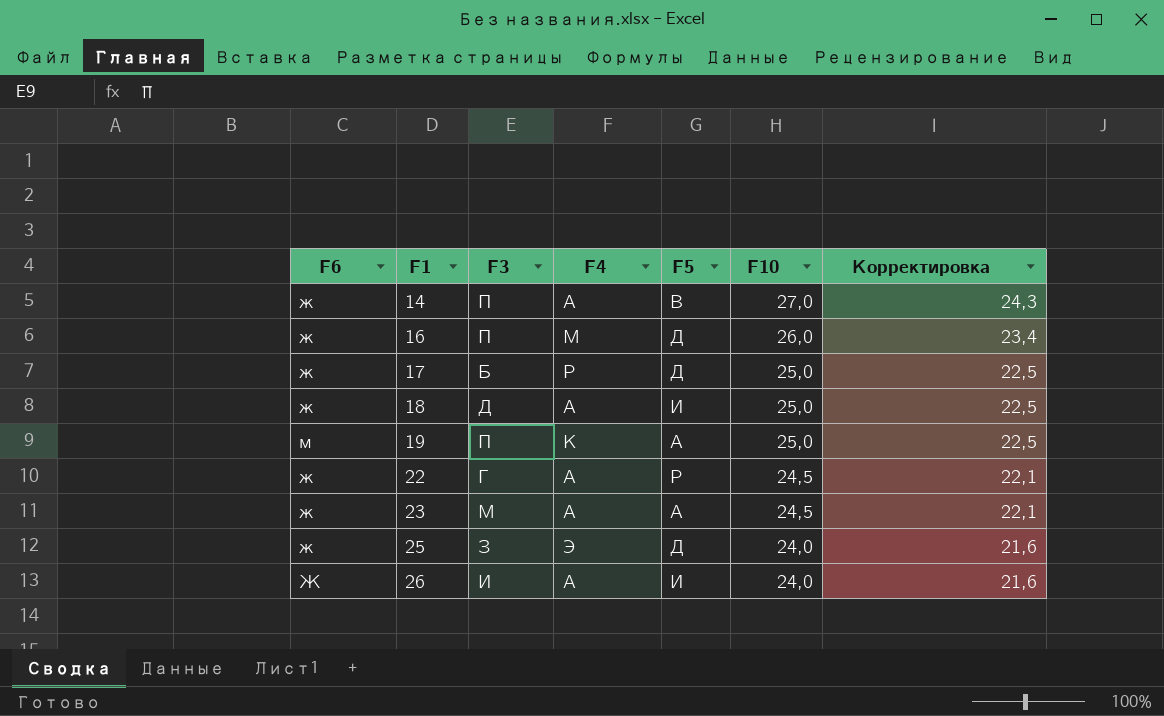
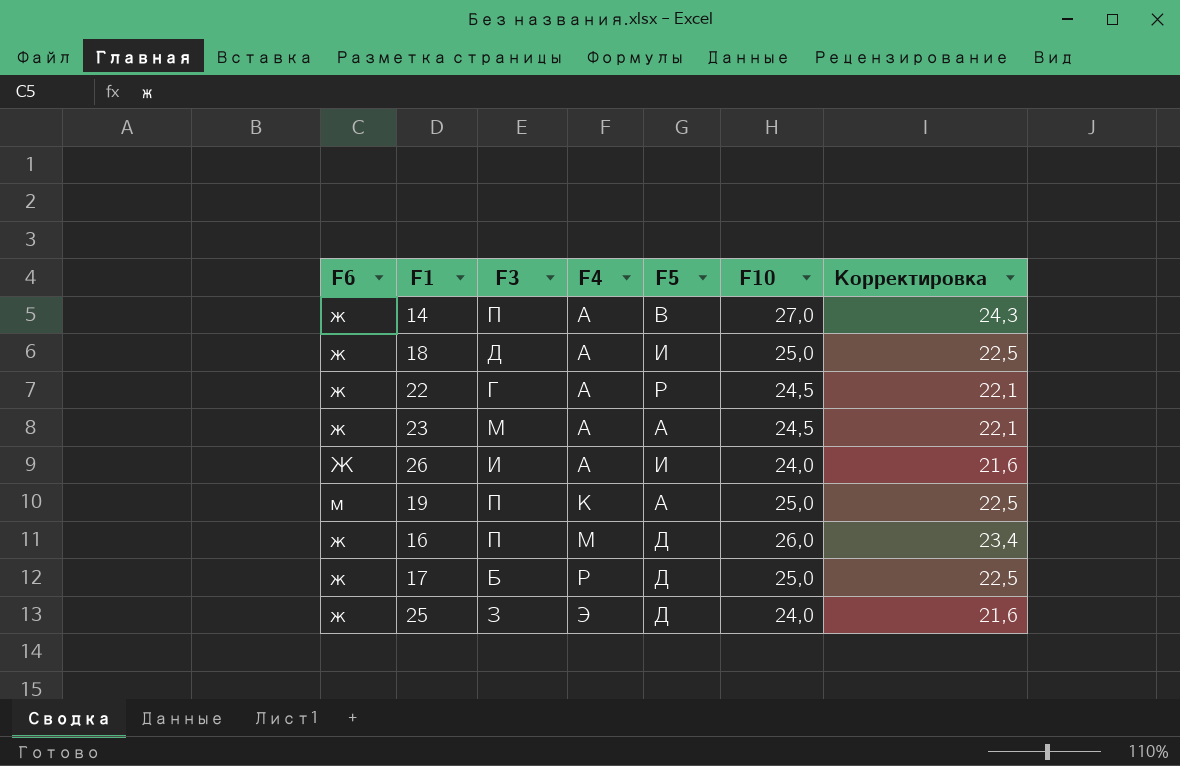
row order: F1 ascending -> F4 ascending

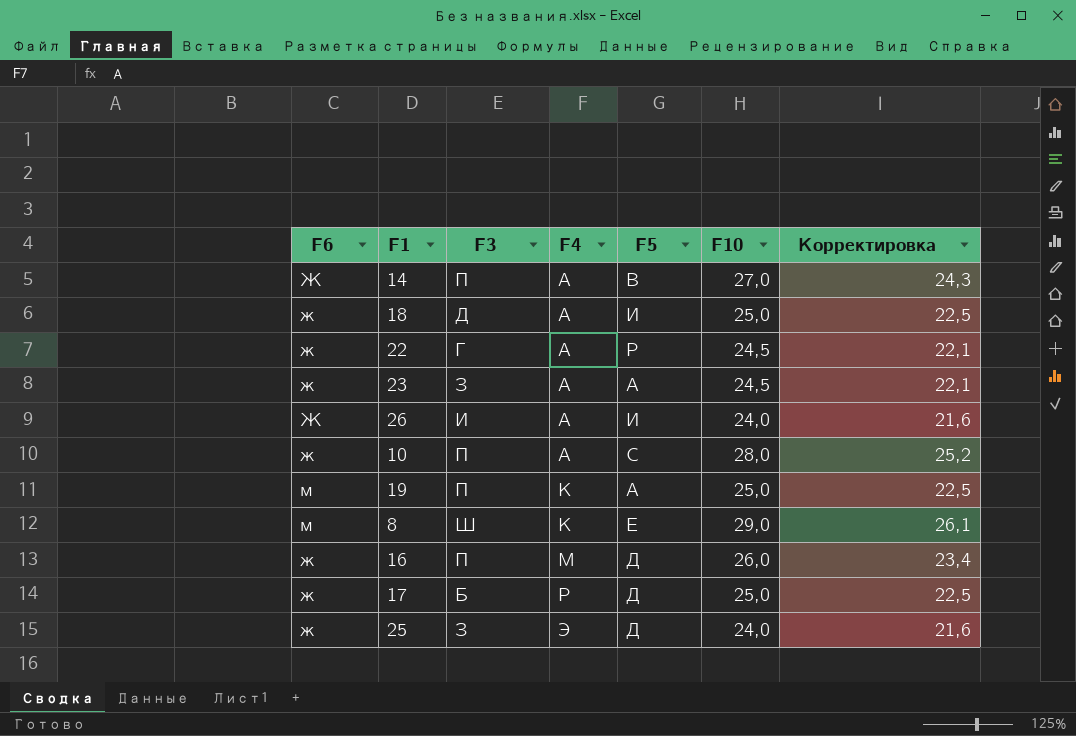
14 | F6: ж -> Ж
23 | F3: М -> З
row 10: none -> ж | П | А | С | 28,0 | 25,2
row 8: none -> м | Ш | К | Е | 29,0 | 26,1

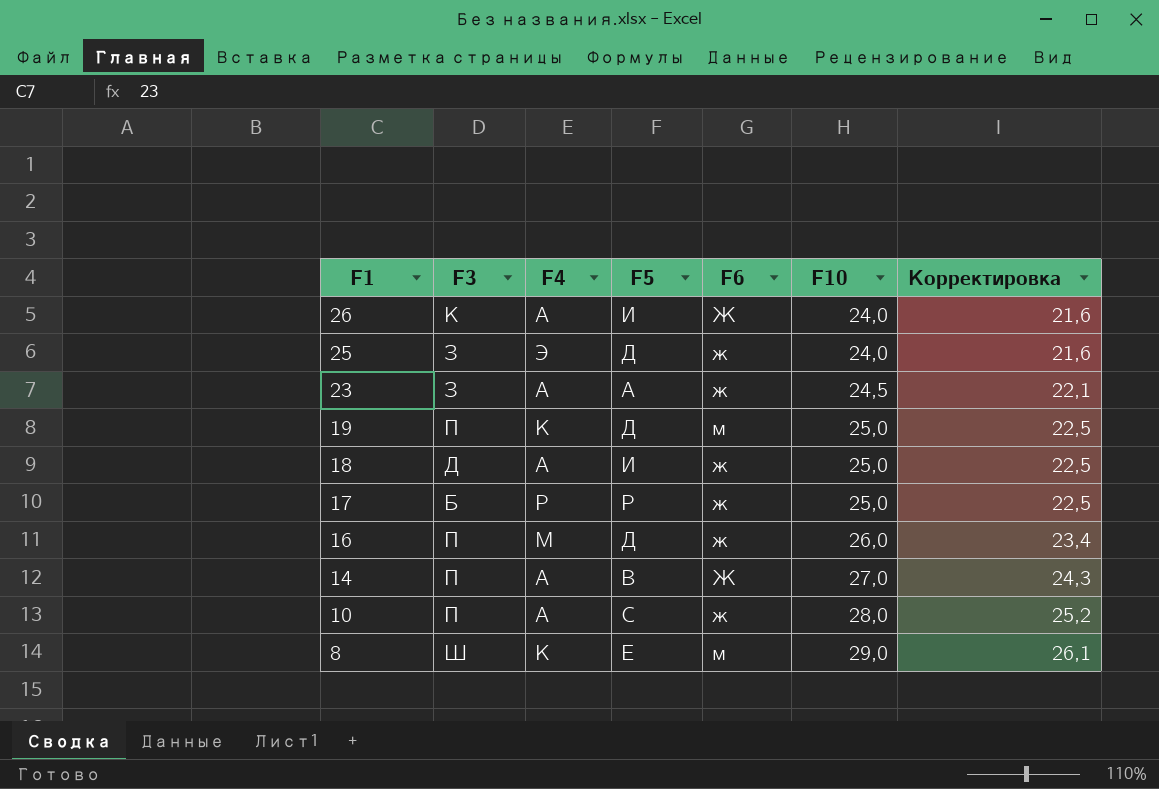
row order: F4 ascending -> F1 descending
column F6 | position: 1 -> 5
row 22: ж | Г | А | Р | 24,5 | 22,1 -> none
26 | F3: И -> К
19 | F5: А -> Д
17 | F5: Д -> Р

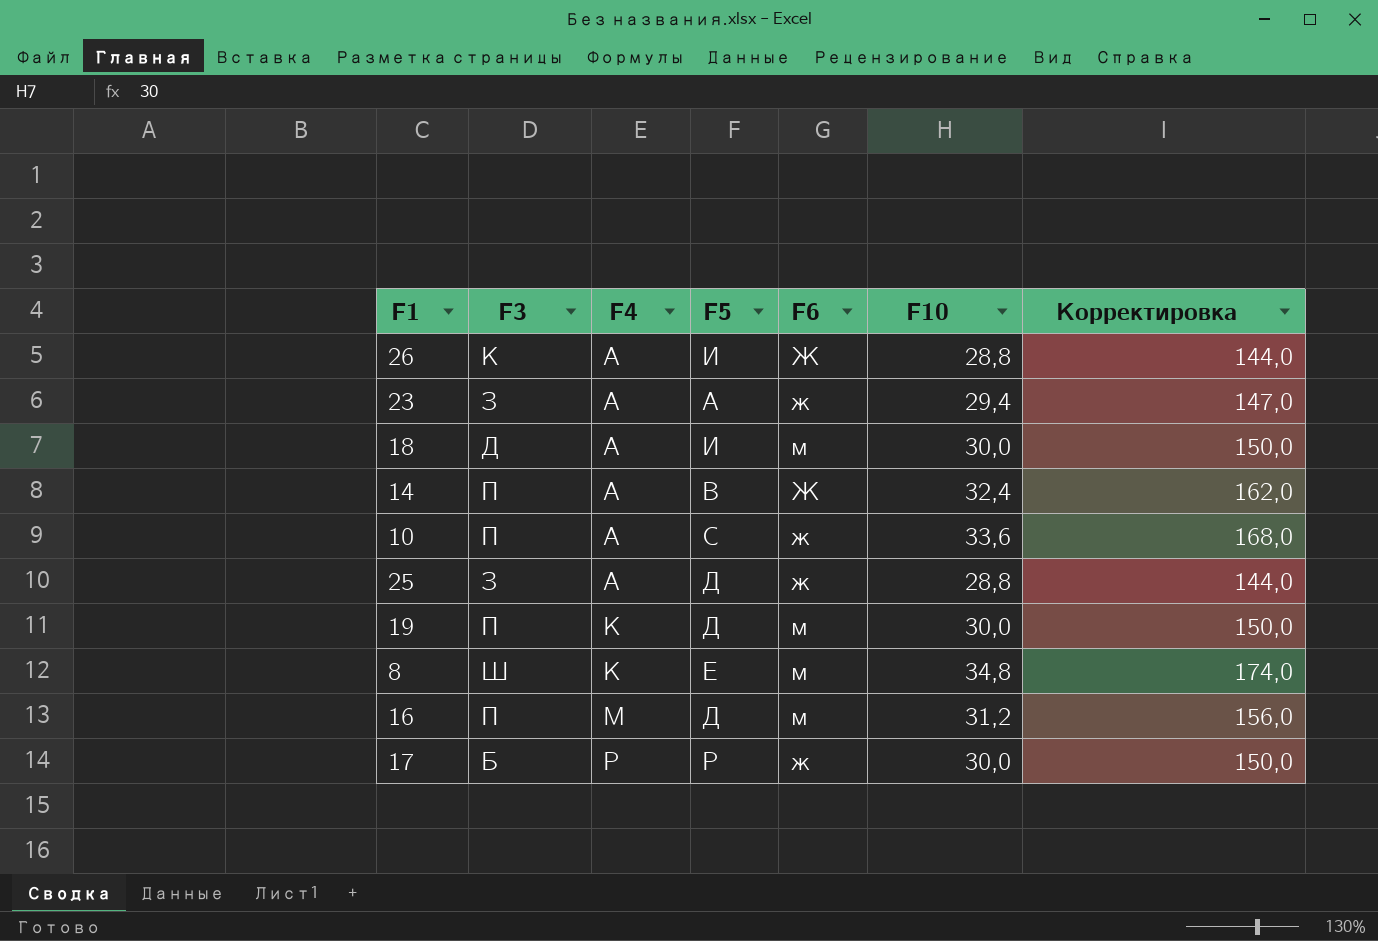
row order: F1 descending -> F4 ascending
column Корректировка | formula: [F10] * 0,9 -> [F10] * 5
26 | F10: 24,0 -> 28,8
23 | F10: 24,5 -> 29,4
18 | F6: ж -> м
18 | F10: 25,0 -> 30,0
14 | F10: 27,0 -> 32,4
10 | F10: 28,0 -> 33,6
25 | F4: Э -> А
25 | F10: 24,0 -> 28,8
19 | F10: 25,0 -> 30,0
8 | F10: 29,0 -> 34,8
16 | F6: ж -> м
16 | F10: 26,0 -> 31,2
17 | F10: 25,0 -> 30,0

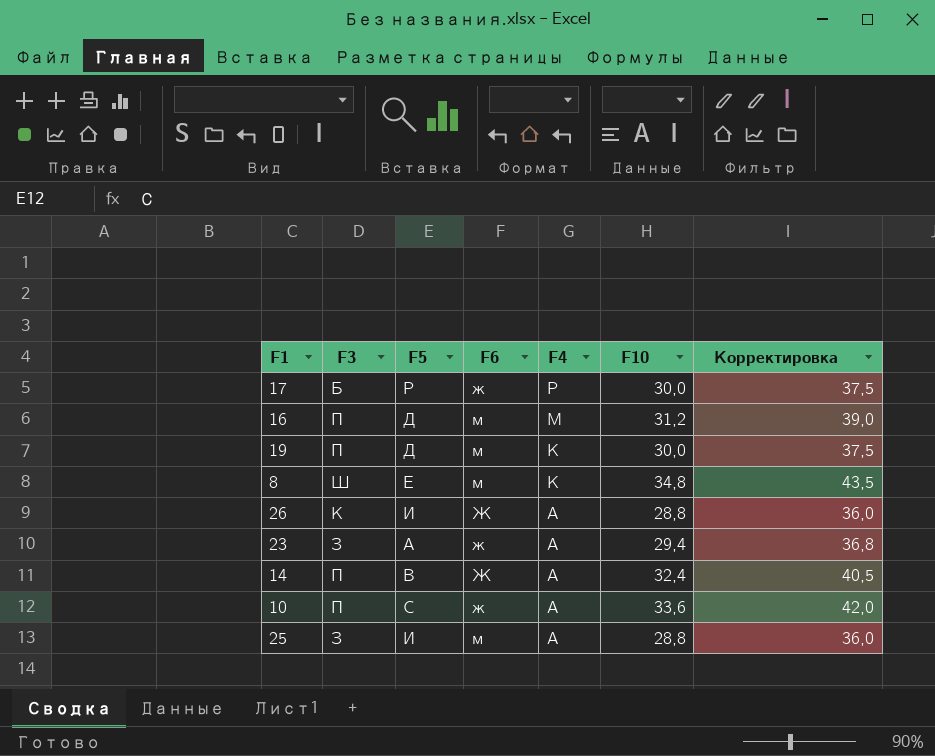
row order: F4 ascending -> F4 descending
column F4 | position: 3 -> 5
column Корректировка | formula: [F10] * 5 -> [F10] * 1,25
row 18: Д | А | И | м | 30,0 | 150,0 -> none
25 | F5: Д -> И
25 | F6: ж -> м

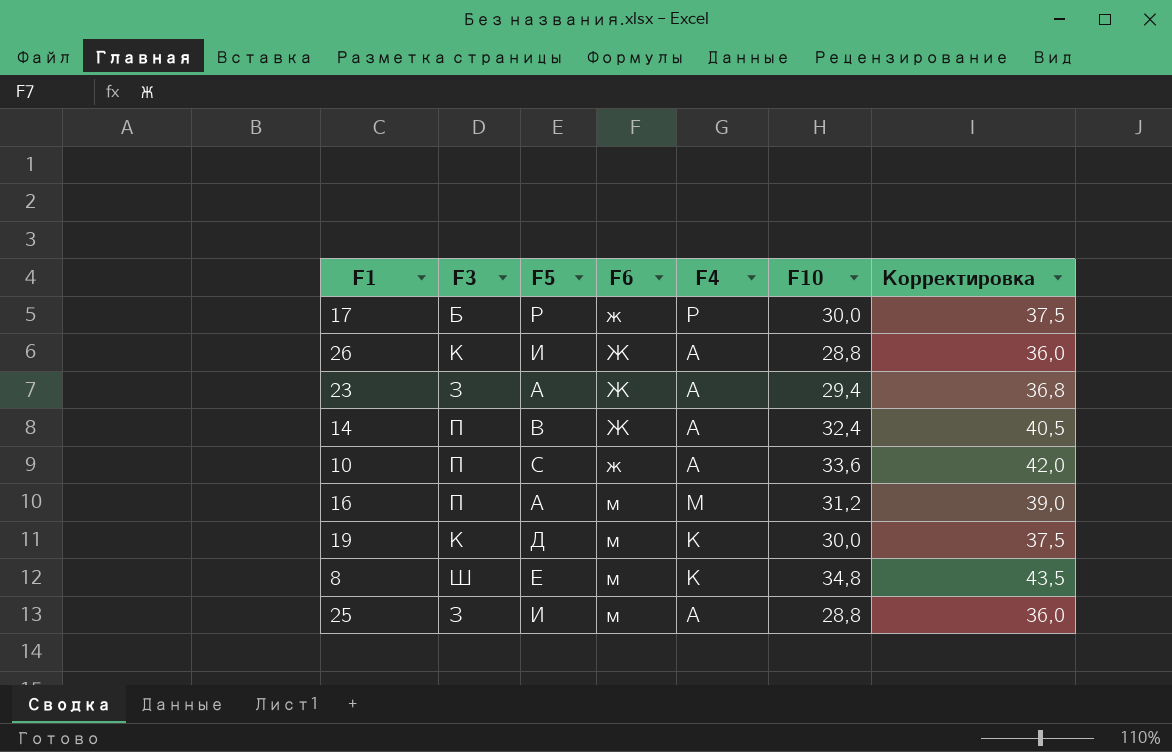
row order: F4 descending -> F6 ascending
23 | F6: ж -> Ж
16 | F5: Д -> А
19 | F3: П -> К

